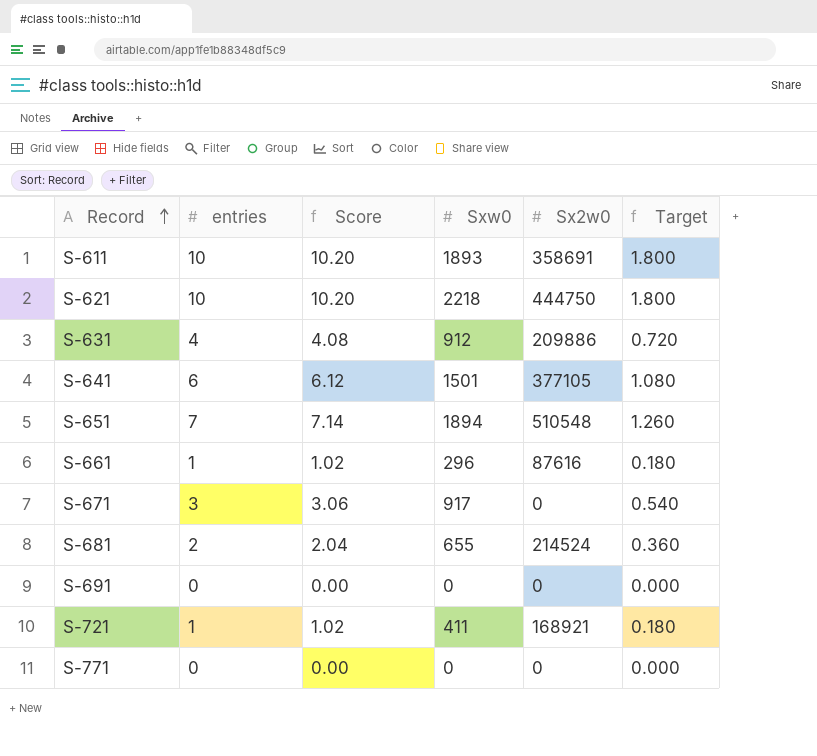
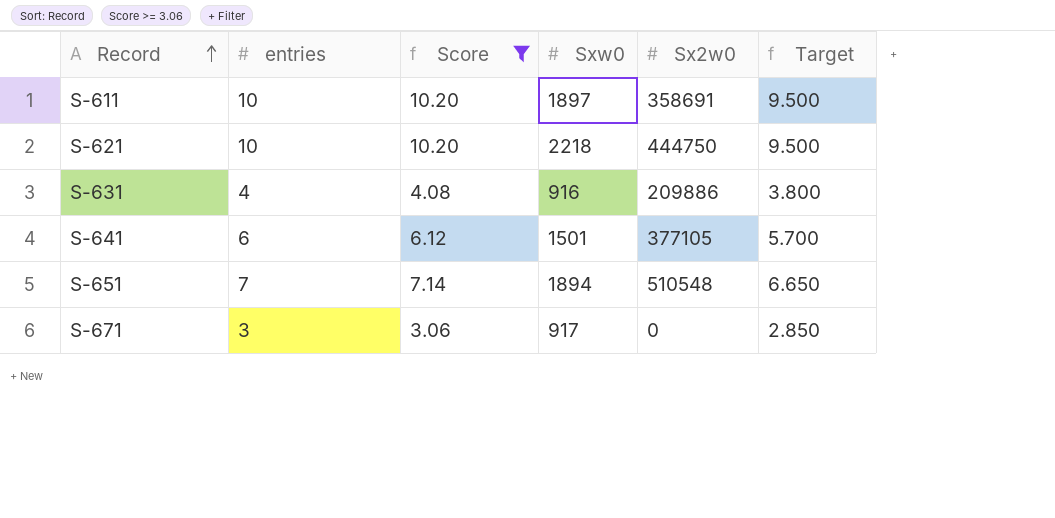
filter: none -> Score >= 3.06
column Target | formula: [entries] * 0.18 -> [entries] * 0.95
S-611 | Sxw0: 1893 -> 1897
S-631 | Sxw0: 912 -> 916

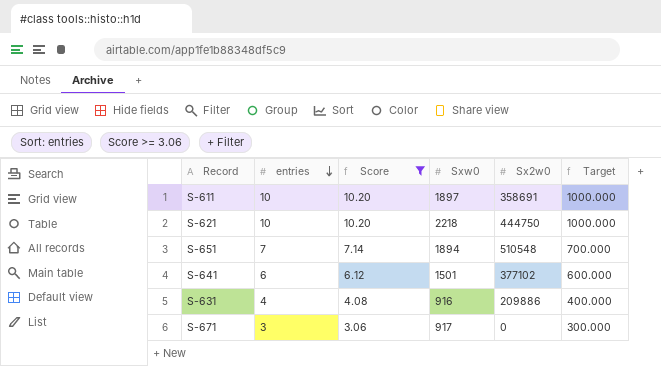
row order: Record ascending -> entries descending
column Target | formula: [entries] * 0.95 -> [entries] * 100
S-641 | Sx2w0: 377105 -> 377102

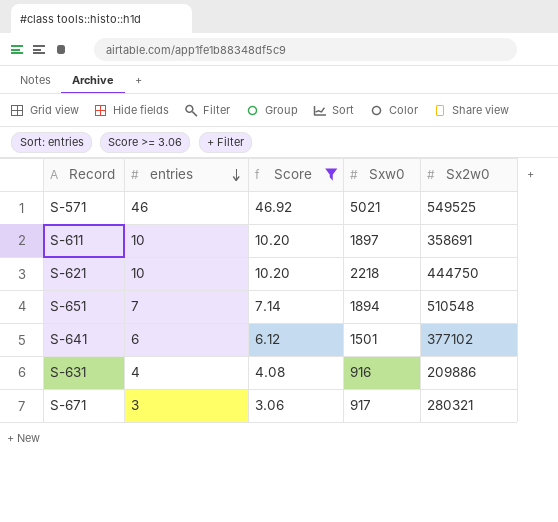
column Target | formula: [entries] * 100 -> none
row S-571: none -> 46 | 46.92 | 5021 | 549525
S-671 | Sx2w0: 0 -> 280321

